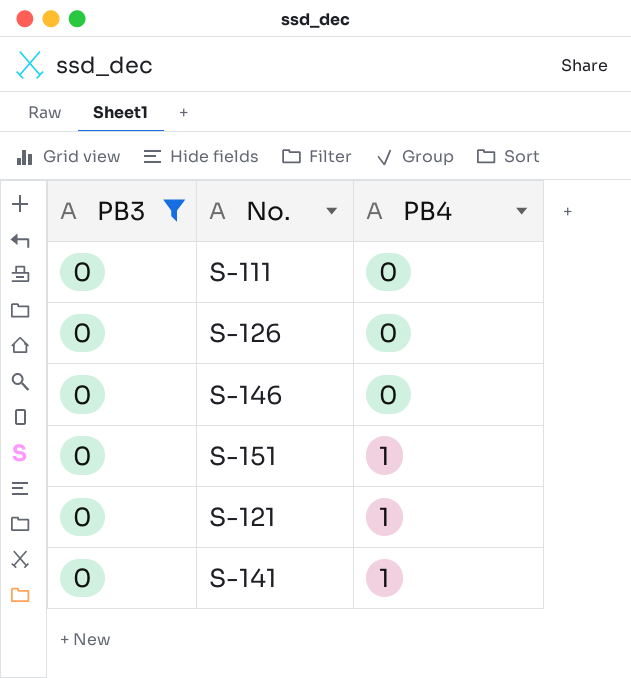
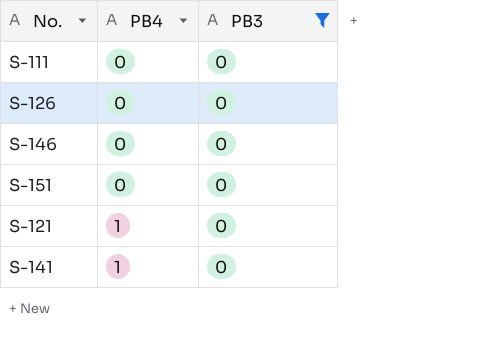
column PB3 | position: 1 -> 3
S-151 | PB4: 1 -> 0

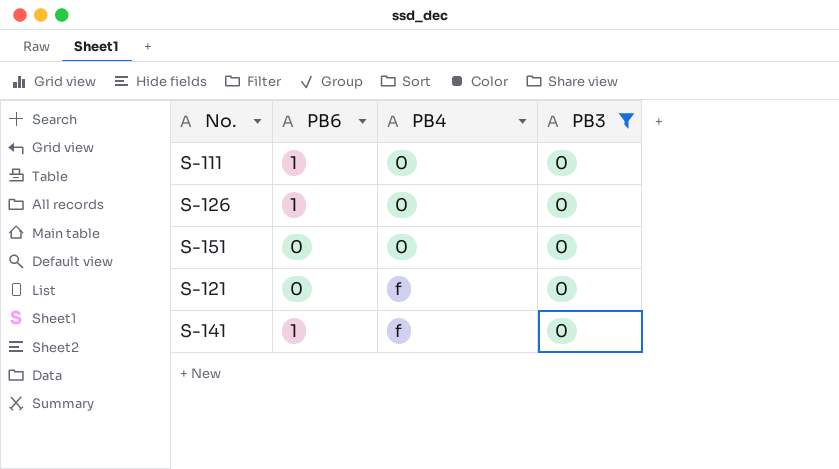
column PB6 | position: none -> 2
row S-146: 0 | 0 -> none
S-121 | PB4: 1 -> f
S-141 | PB4: 1 -> f

